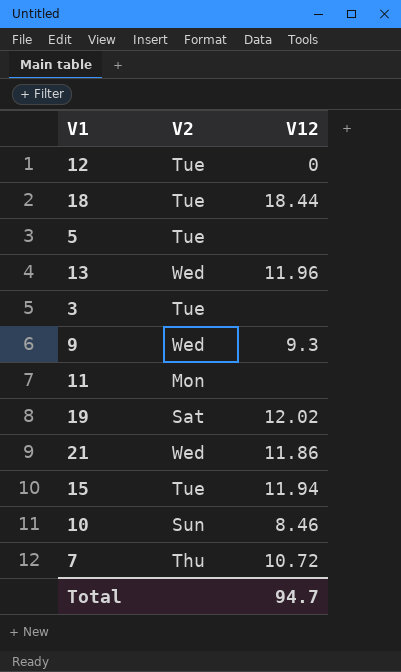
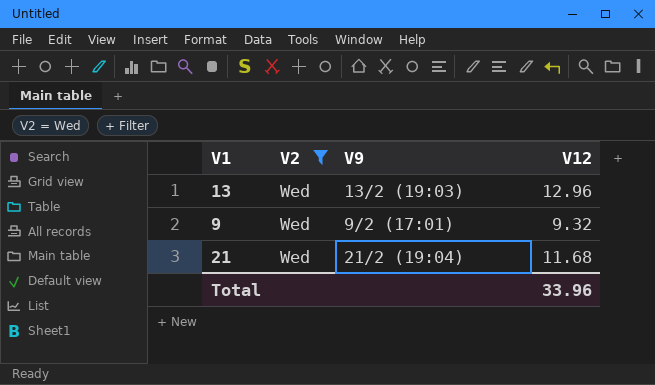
filter: none -> V2 = Wed
column V9 | position: none -> 3
13 | V12: 11.96 -> 12.96
9 | V12: 9.3 -> 9.32
21 | V12: 11.86 -> 11.68
Total | V12: 94.7 -> 33.96

